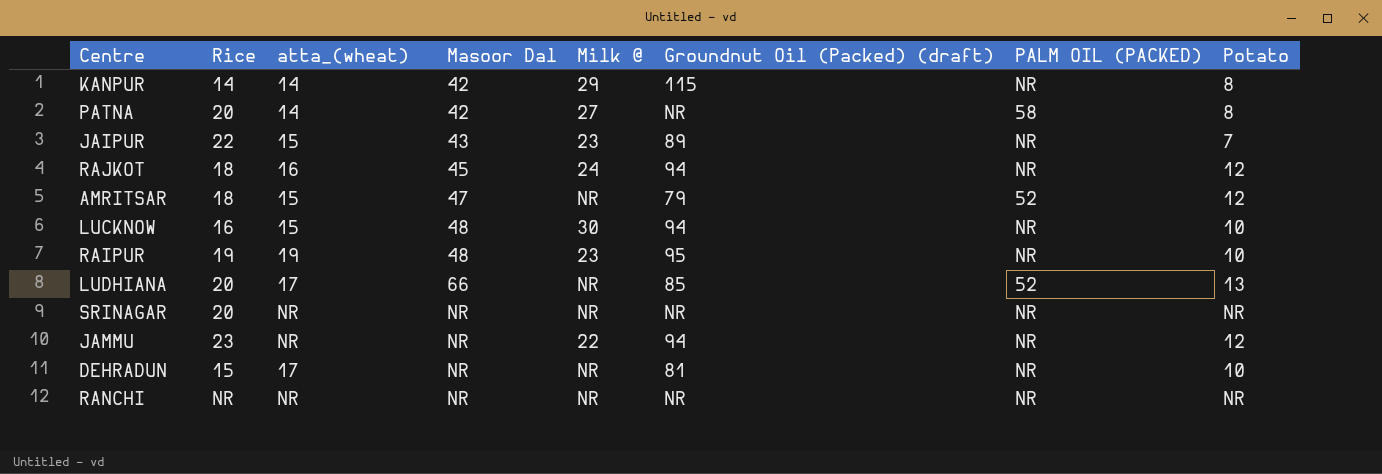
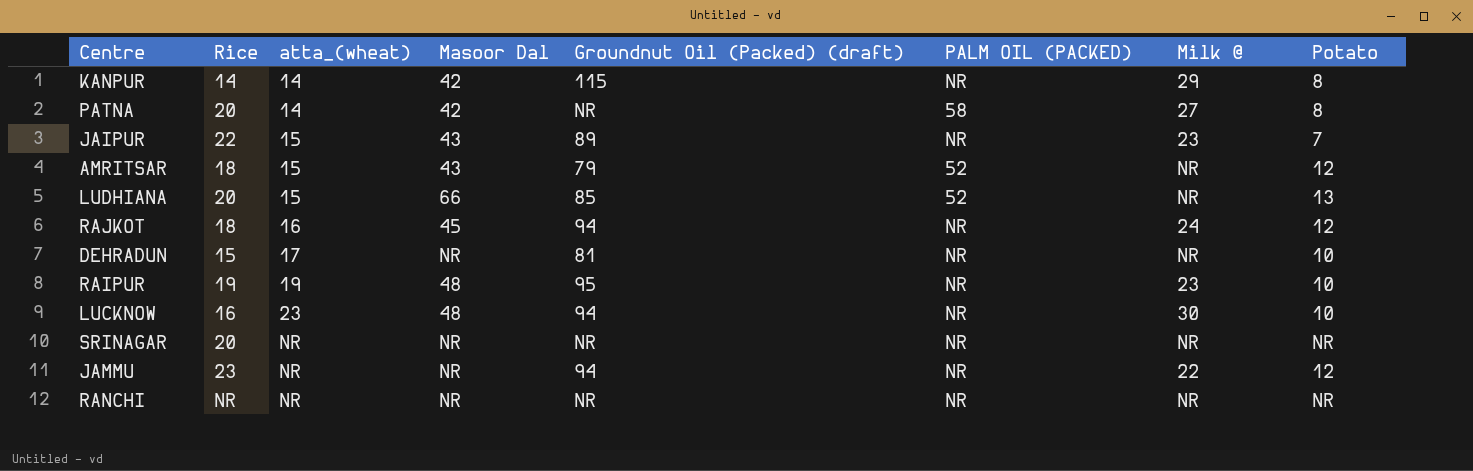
row order: Masoor Dal ascending -> atta_(wheat) ascending
column Milk @ | position: 5 -> 7
AMRITSAR | Masoor Dal: 47 -> 43
LUDHIANA | atta_(wheat): 17 -> 15
LUCKNOW | atta_(wheat): 15 -> 23

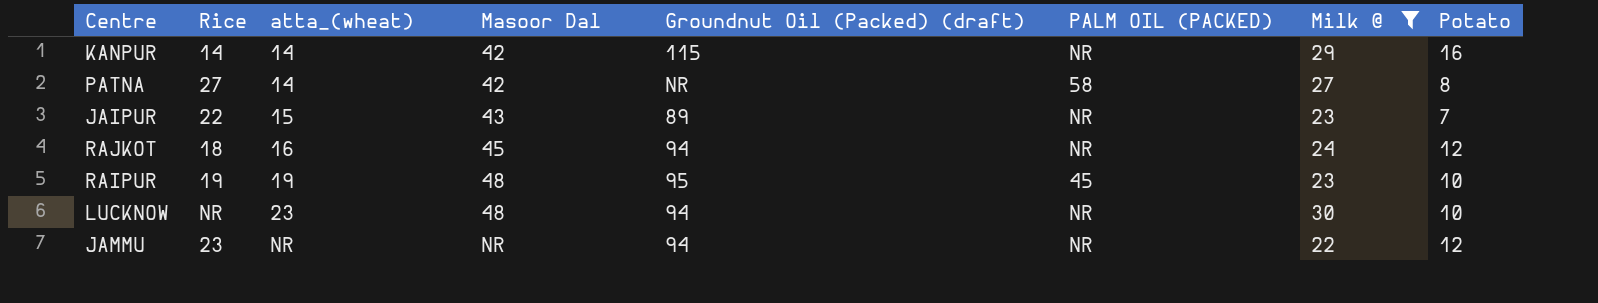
filter: none -> Milk @ != NR
KANPUR | Potato: 8 -> 16
PATNA | Rice: 20 -> 27
RAIPUR | PALM OIL (PACKED): NR -> 45
LUCKNOW | Rice: 16 -> NR

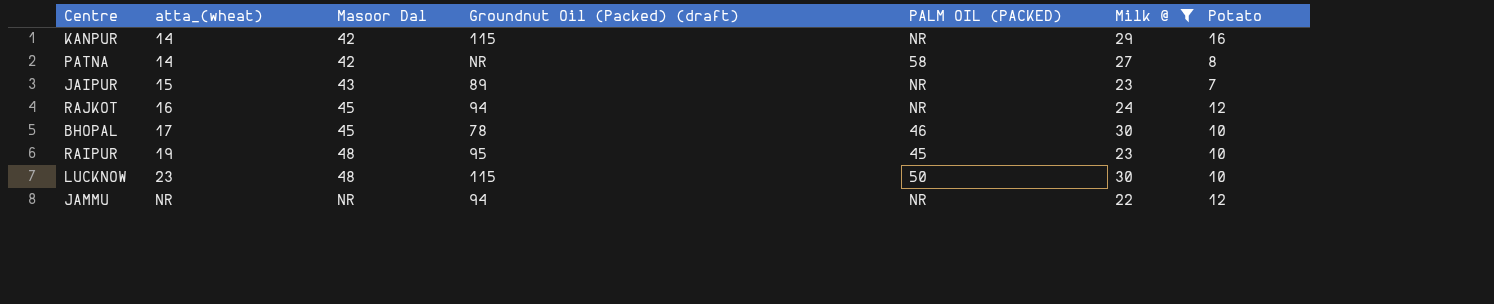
column Rice | position: 2 -> none
row BHOPAL: none -> 17 | 45 | 78 | 46 | 30 | 10
LUCKNOW | Groundnut Oil (Packed) (draft): 94 -> 115
LUCKNOW | PALM OIL (PACKED): NR -> 50

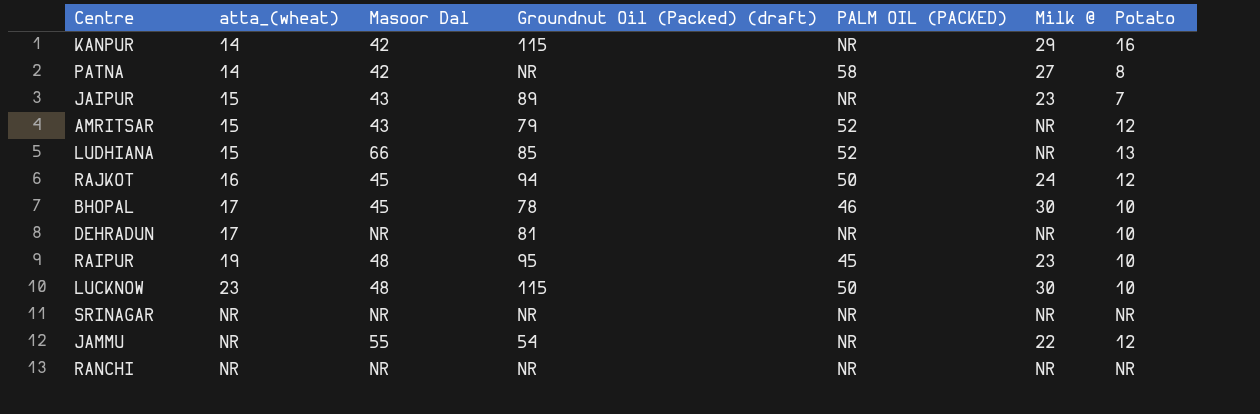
filter: Milk @ != NR -> none
RAJKOT | PALM OIL (PACKED): NR -> 50
JAMMU | Masoor Dal: NR -> 55
JAMMU | Groundnut Oil (Packed) (draft): 94 -> 54

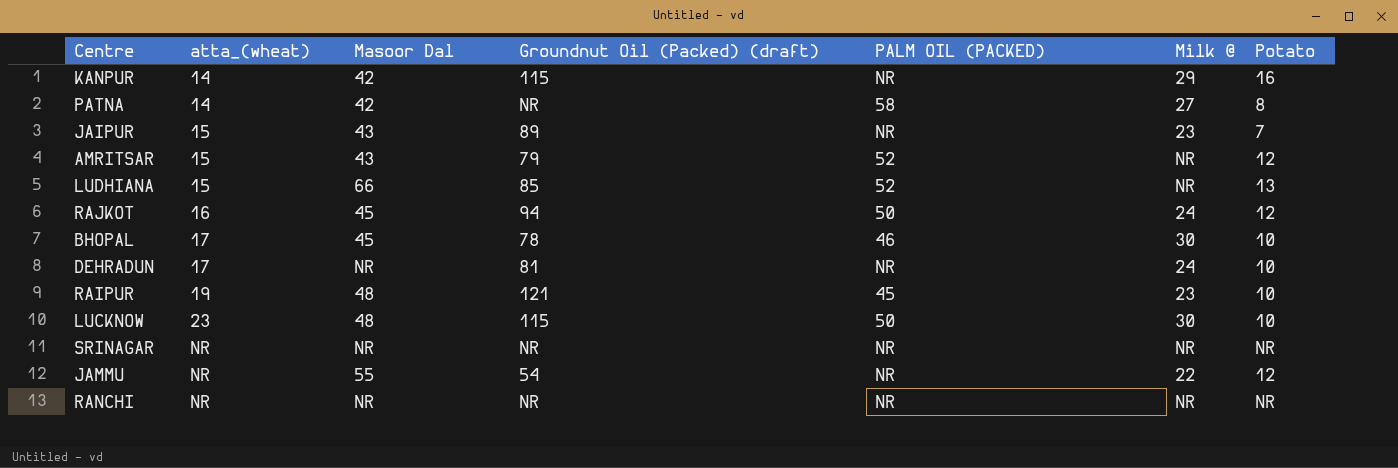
DEHRADUN | Milk @: NR -> 24
RAIPUR | Groundnut Oil (Packed) (draft): 95 -> 121

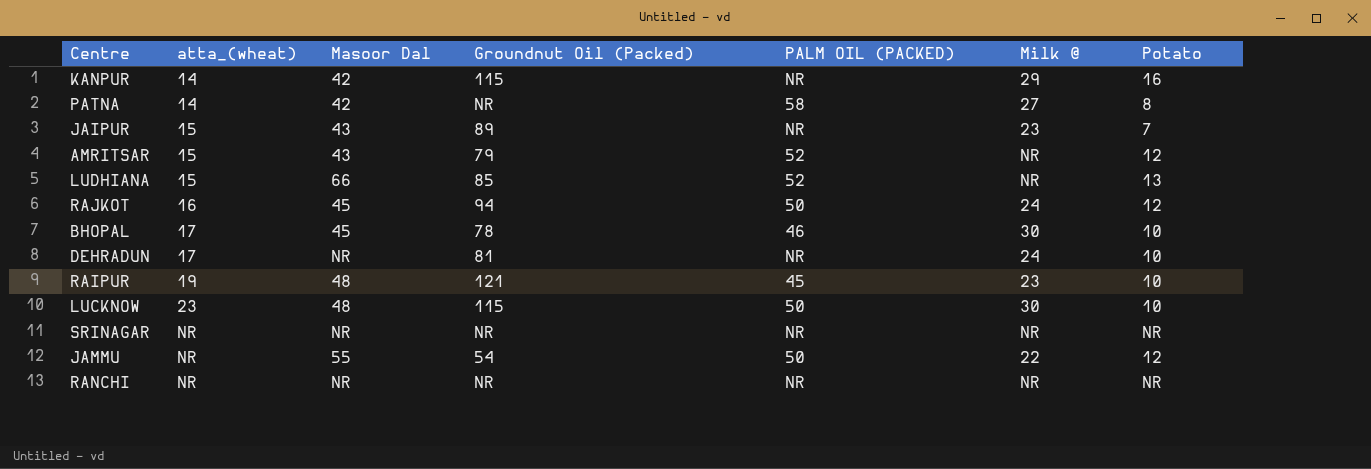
column name: Groundnut Oil (Packed) (draft) -> Groundnut Oil (Packed)
JAMMU | PALM OIL (PACKED): NR -> 50

